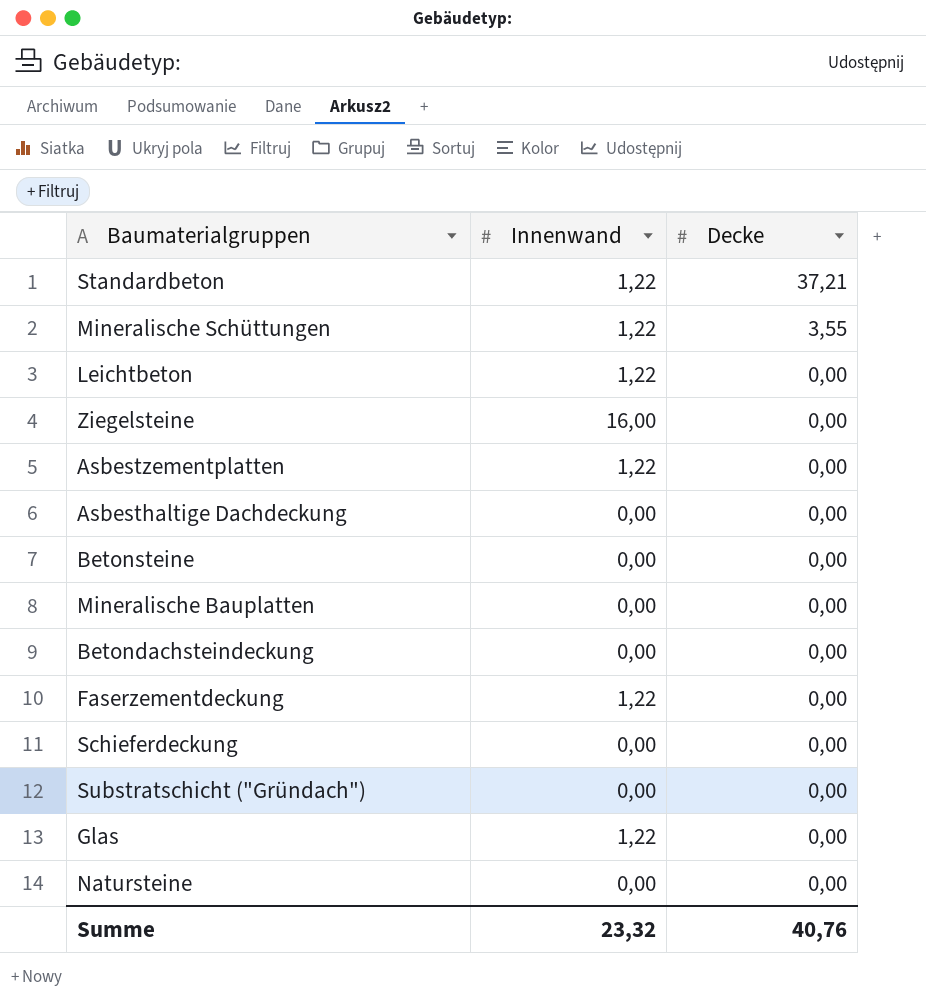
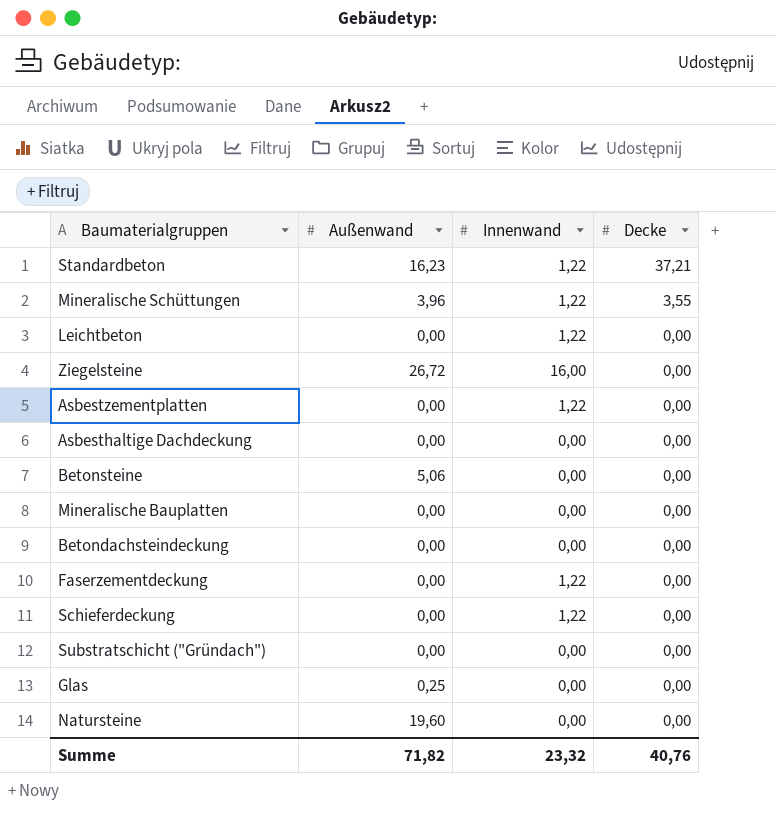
column Außenwand | position: none -> 2
Schieferdeckung | Innenwand: 0,00 -> 1,22
Glas | Innenwand: 1,22 -> 0,00

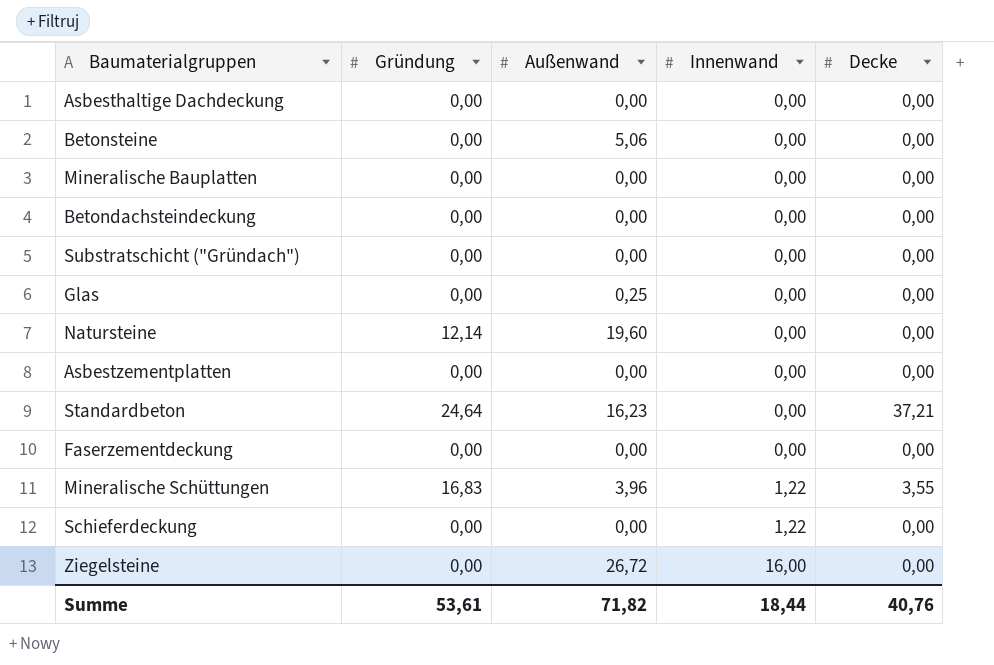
row order: Decke descending -> Innenwand ascending
column Gründung | position: none -> 2
row Leichtbeton: 0,00 | 1,22 | 0,00 -> none
Asbestzementplatten | Innenwand: 1,22 -> 0,00
Standardbeton | Innenwand: 1,22 -> 0,00
Faserzementdeckung | Innenwand: 1,22 -> 0,00
Summe | Innenwand: 23,32 -> 18,44

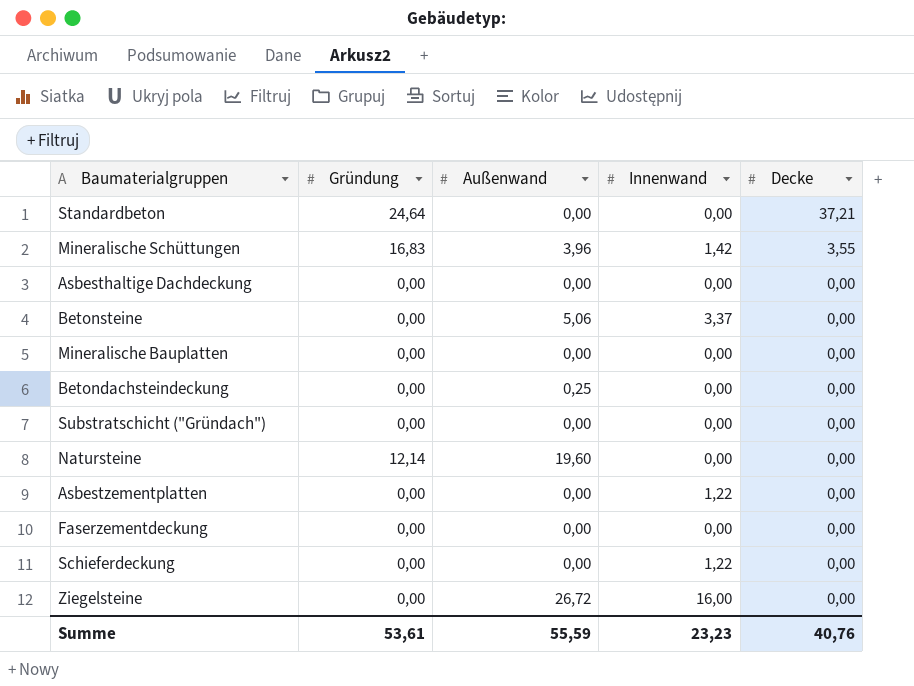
row order: Innenwand ascending -> Decke descending
row Glas: 0,00 | 0,25 | 0,00 | 0,00 -> none
Standardbeton | Außenwand: 16,23 -> 0,00
Mineralische Schüttungen | Innenwand: 1,22 -> 1,42
Betonsteine | Innenwand: 0,00 -> 3,37
Betondachsteindeckung | Außenwand: 0,00 -> 0,25
Asbestzementplatten | Innenwand: 0,00 -> 1,22
Summe | Außenwand: 71,82 -> 55,59
Summe | Innenwand: 18,44 -> 23,23

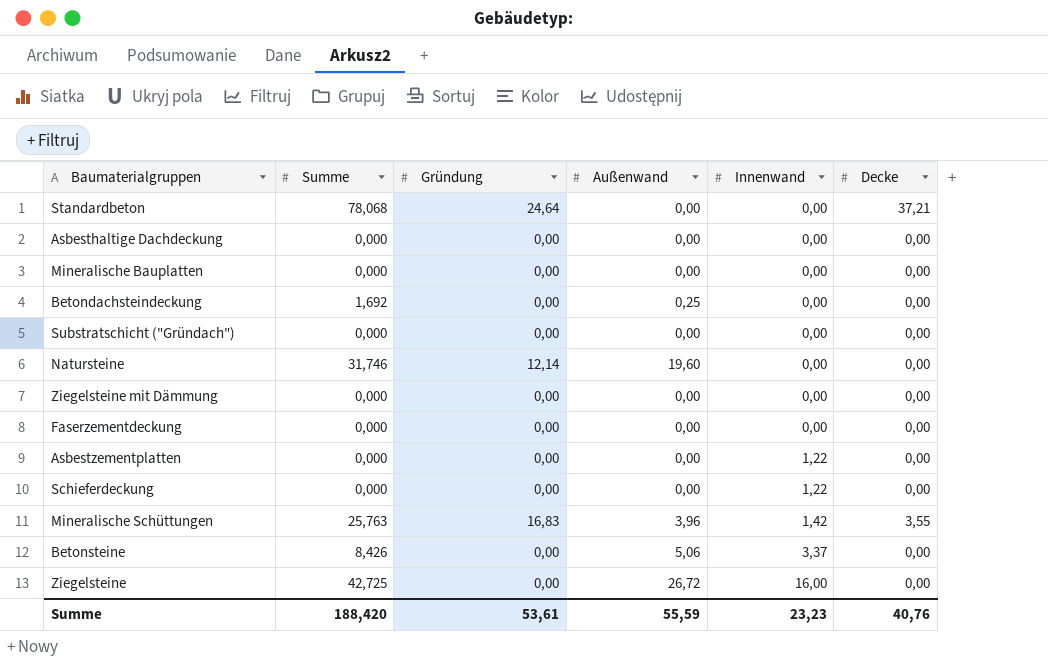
row order: Decke descending -> Innenwand ascending
column Summe | position: none -> 2
row Ziegelsteine mit Dämmung: none -> 0,000 | 0,00 | 0,00 | 0,00 | 0,00

